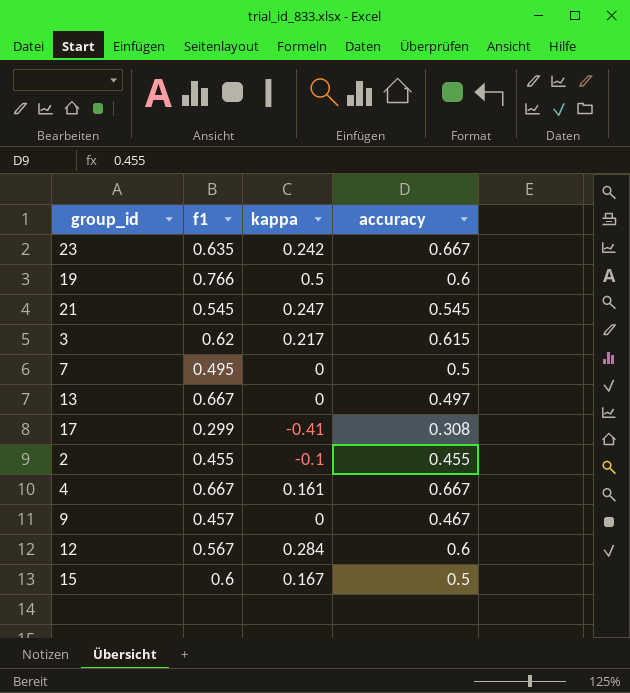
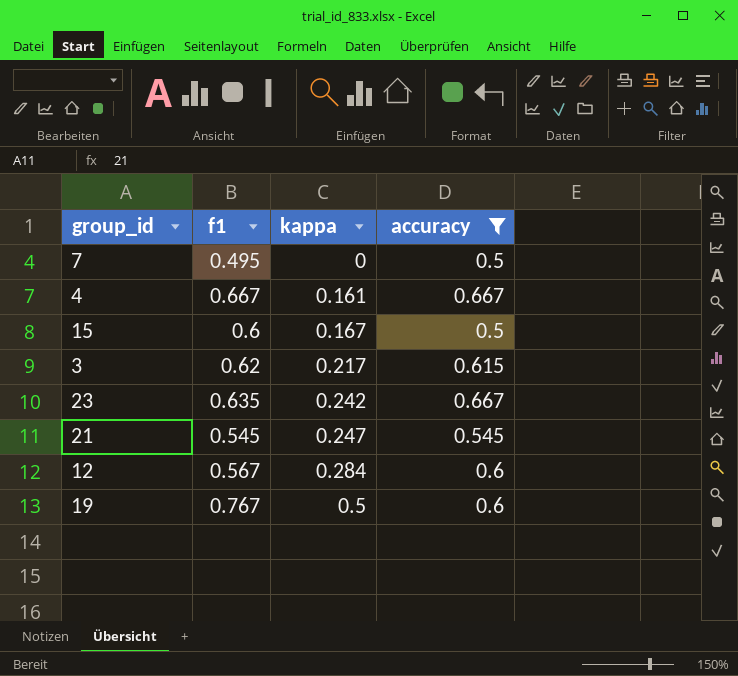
filter: none -> accuracy >= 0.5
row order: none -> kappa ascending
19 | f1: 0.766 -> 0.767

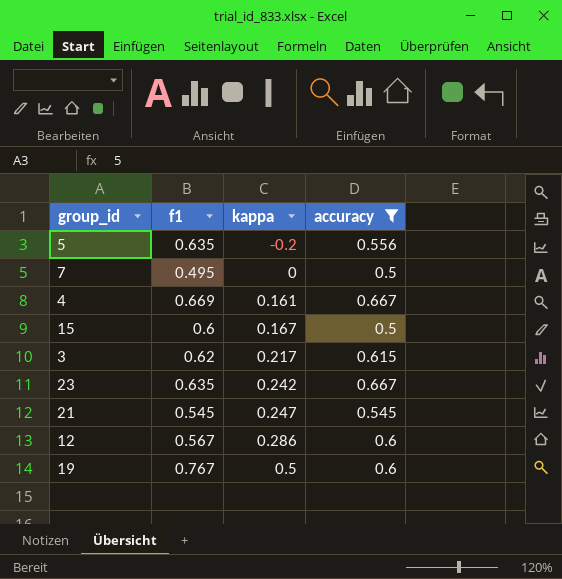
row 5: none -> 0.635 | -0.2 | 0.556
4 | f1: 0.667 -> 0.669
12 | kappa: 0.284 -> 0.286

